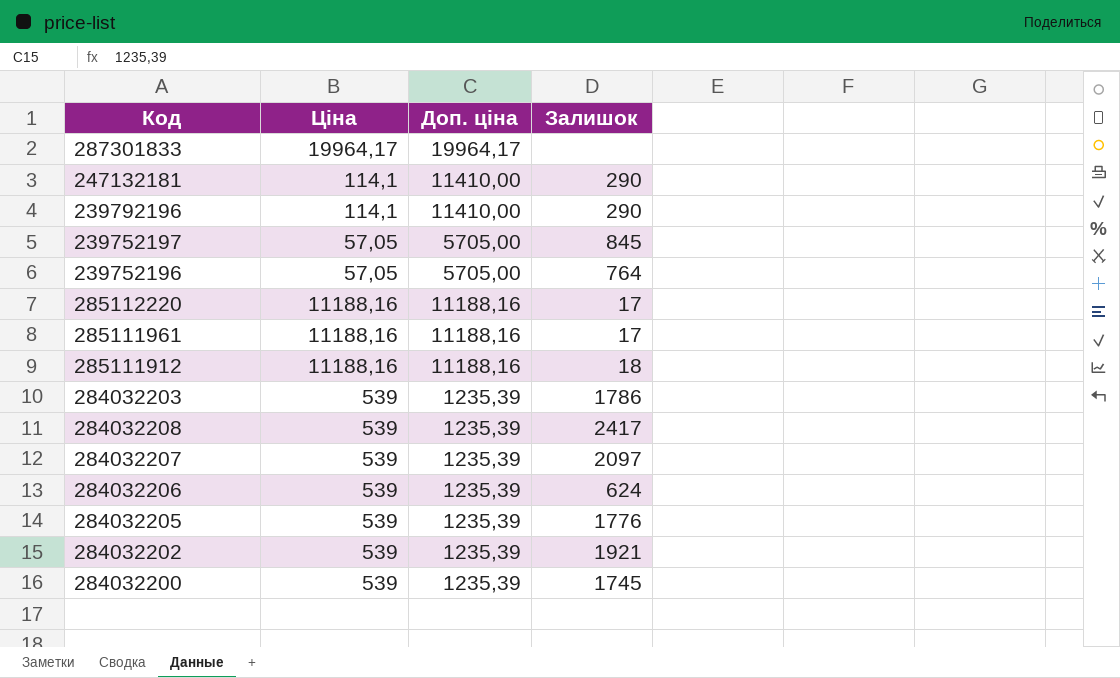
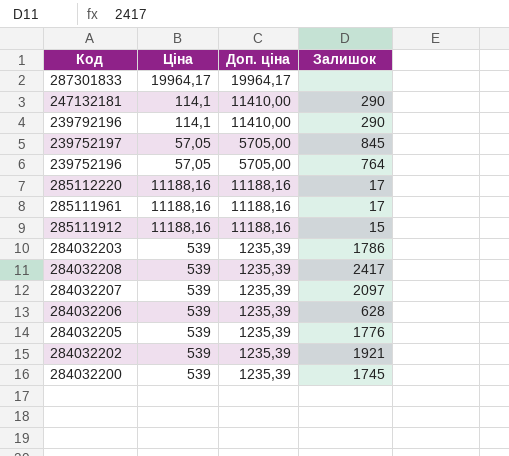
285111912 | Залишок: 18 -> 15
284032206 | Залишок: 624 -> 628

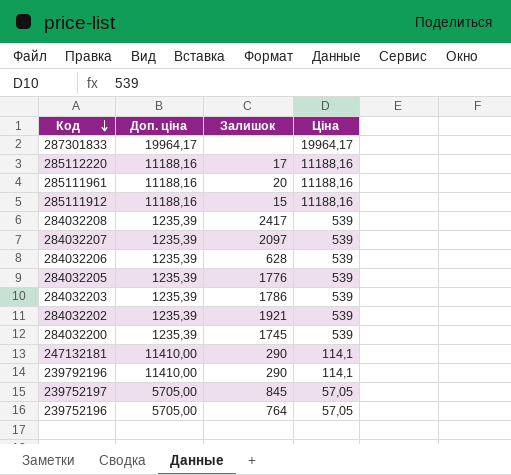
row order: none -> Код descending
column Ціна | position: 2 -> 4
285111961 | Залишок: 17 -> 20

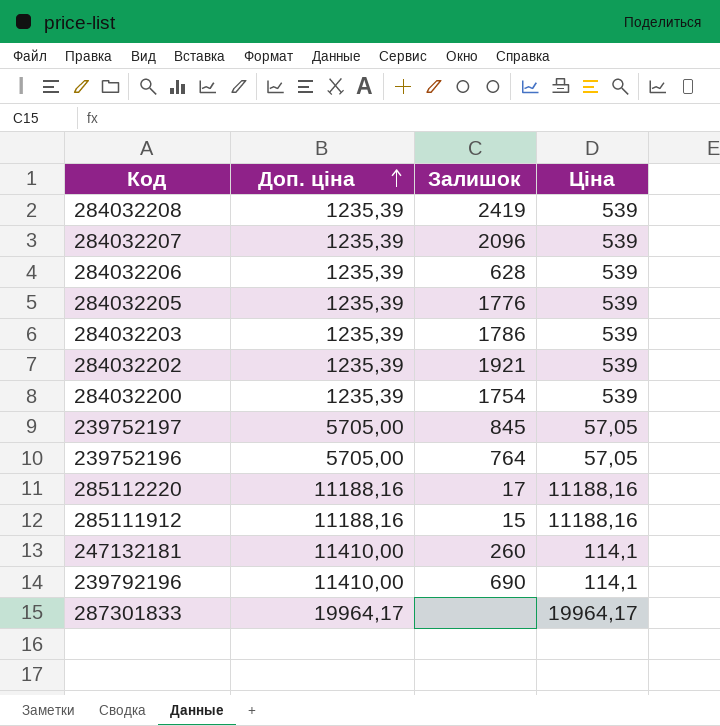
row order: Код descending -> Доп. ціна ascending
row 285111961: 11188,16 | 20 | 11188,16 -> none
284032208 | Залишок: 2417 -> 2419
284032207 | Залишок: 2097 -> 2096
284032200 | Залишок: 1745 -> 1754
247132181 | Залишок: 290 -> 260
239792196 | Залишок: 290 -> 690

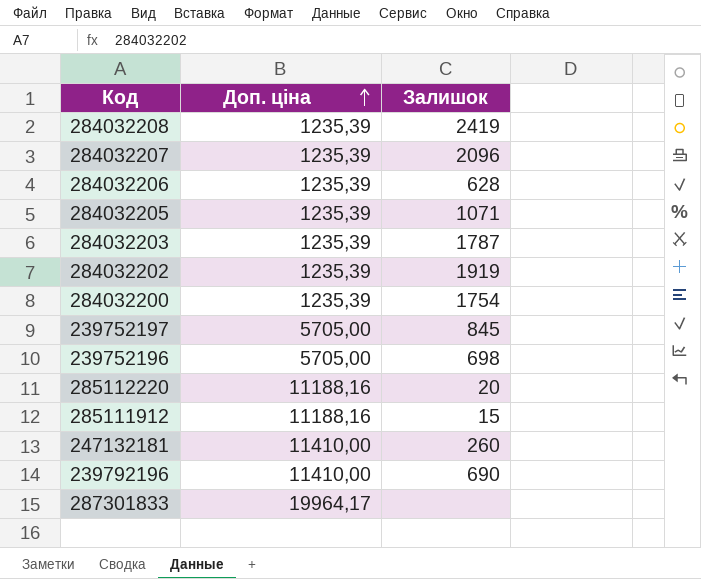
column Ціна | position: 4 -> none
284032205 | Залишок: 1776 -> 1071
284032203 | Залишок: 1786 -> 1787
284032202 | Залишок: 1921 -> 1919
239752196 | Залишок: 764 -> 698
285112220 | Залишок: 17 -> 20

